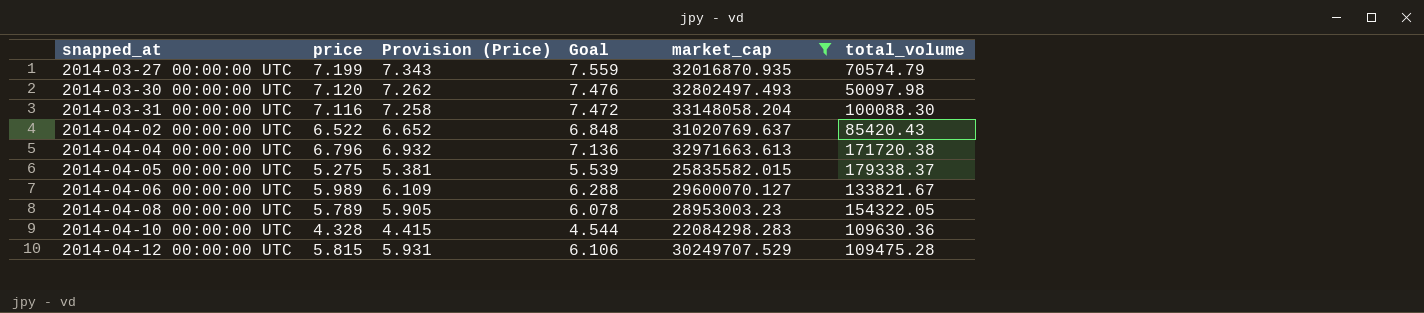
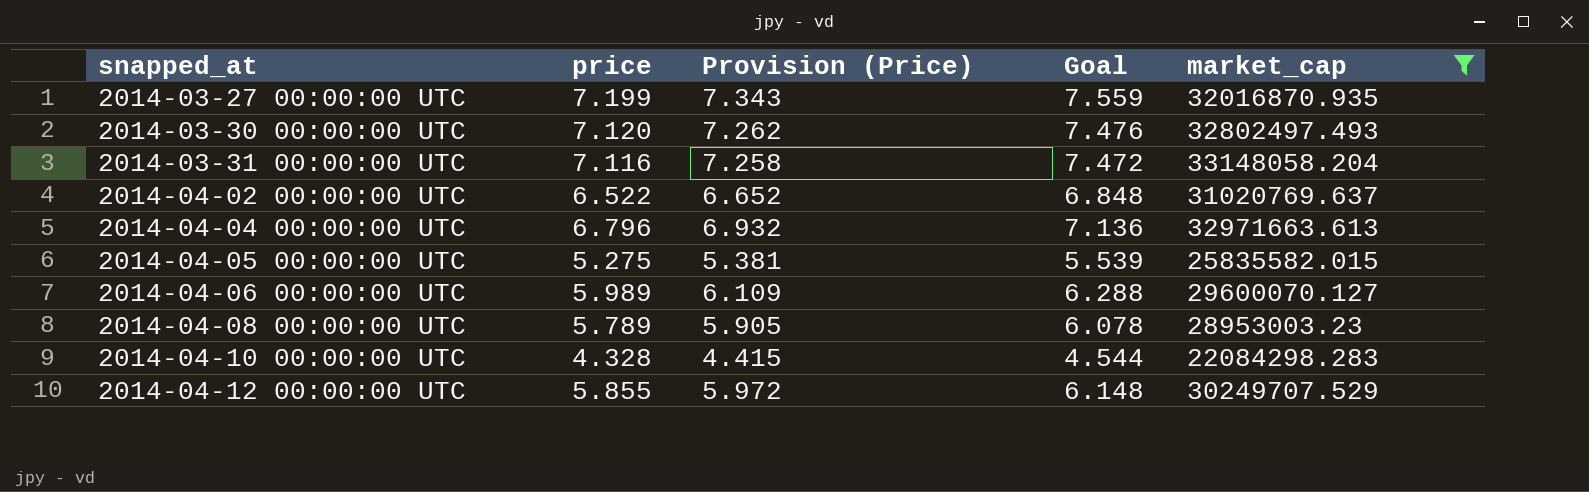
column total_volume | position: 6 -> none
2014-04-12 00:00:00 UTC | price: 5.815 -> 5.855
2014-04-12 00:00:00 UTC | Provision (Price): 5.931 -> 5.972
2014-04-12 00:00:00 UTC | Goal: 6.106 -> 6.148

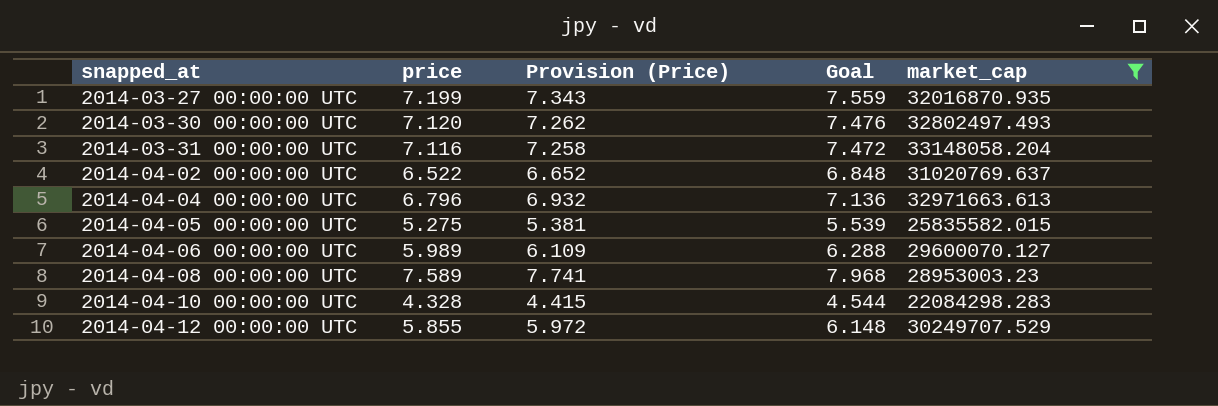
2014-04-08 00:00:00 UTC | price: 5.789 -> 7.589
2014-04-08 00:00:00 UTC | Provision (Price): 5.905 -> 7.741
2014-04-08 00:00:00 UTC | Goal: 6.078 -> 7.968

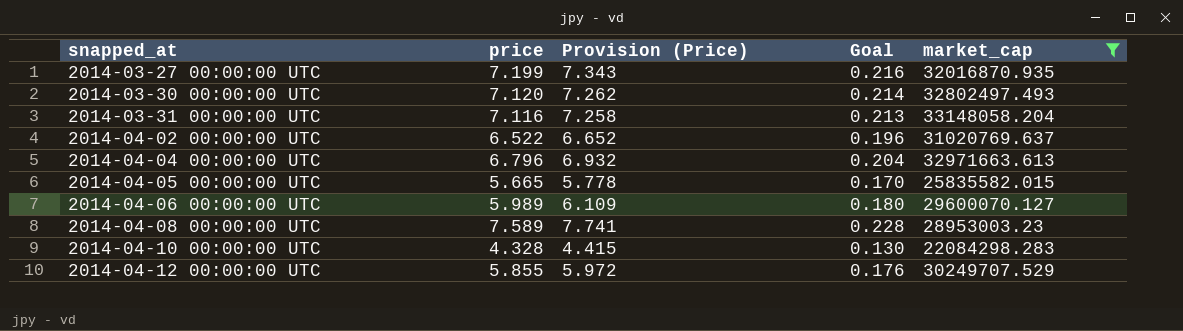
column Goal | formula: [price] * 1.05 -> [price] * 0.03
2014-04-05 00:00:00 UTC | price: 5.275 -> 5.665
2014-04-05 00:00:00 UTC | Provision (Price): 5.381 -> 5.778

